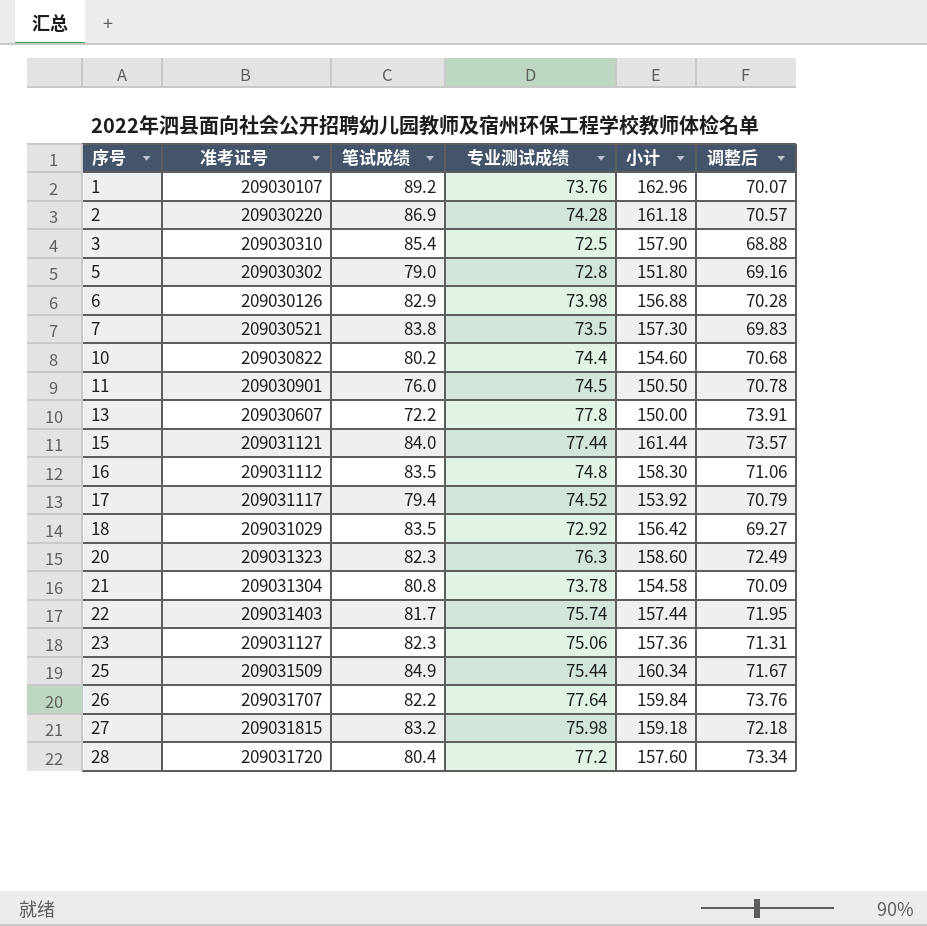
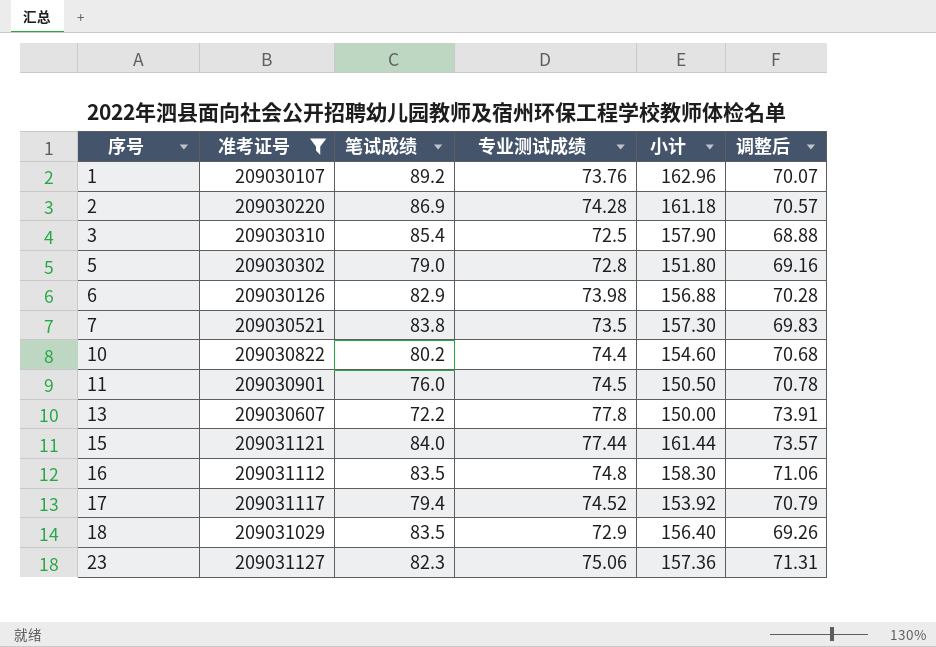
filter: none -> 准考证号 <= 209031127
18 | 专业测试成绩: 72.92 -> 72.9
18 | 小计: 156.42 -> 156.40
18 | 调整后: 69.27 -> 69.26

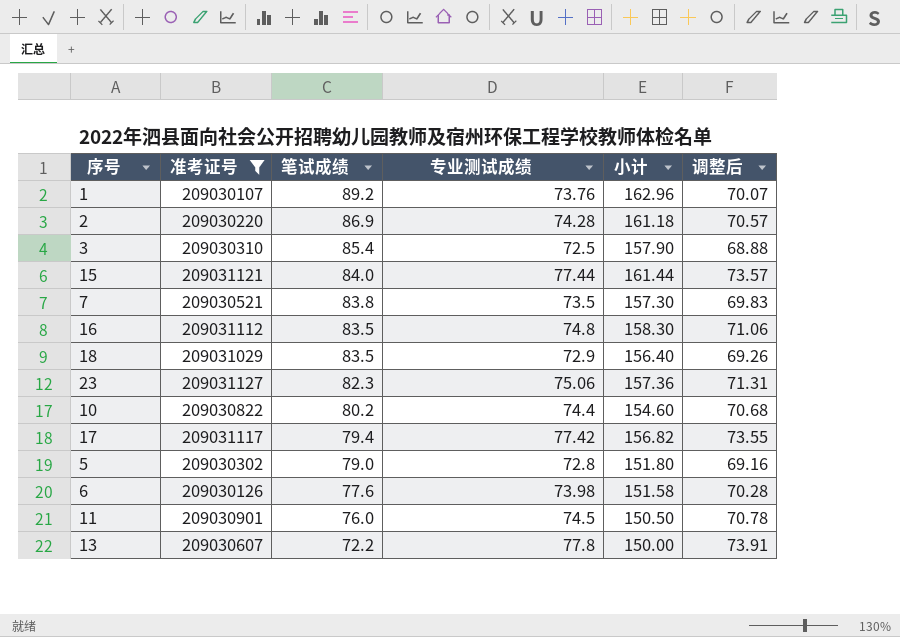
row order: 序号 ascending -> 笔试成绩 descending
17 | 专业测试成绩: 74.52 -> 77.42
17 | 小计: 153.92 -> 156.82
17 | 调整后: 70.79 -> 73.55
6 | 笔试成绩: 82.9 -> 77.6
6 | 小计: 156.88 -> 151.58

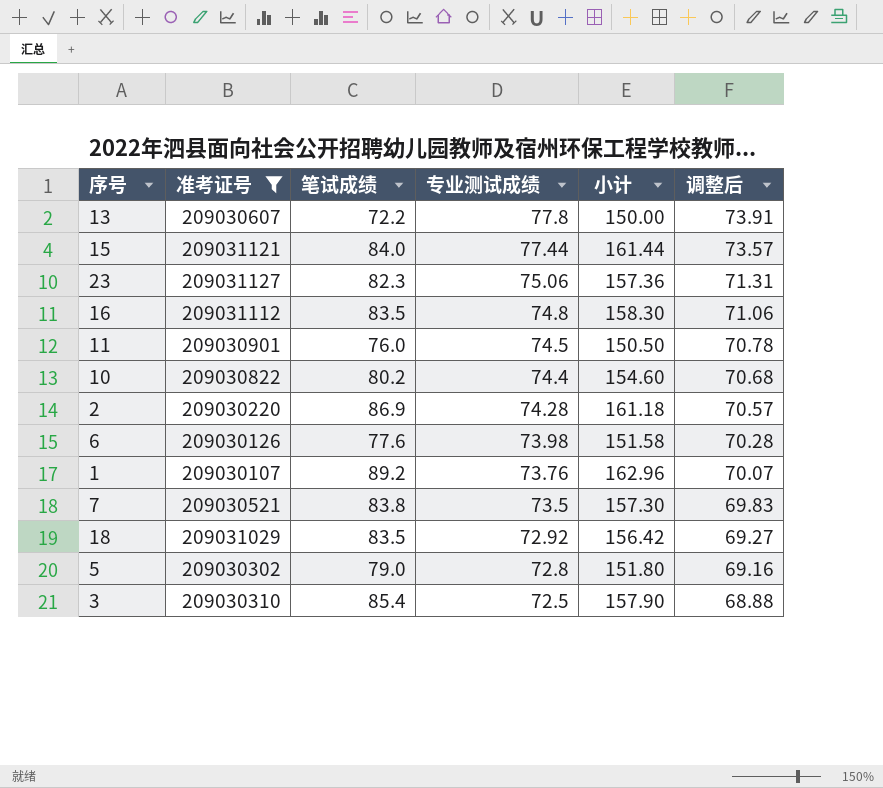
row order: 笔试成绩 descending -> 专业测试成绩 descending
row 17: 209031117 | 79.4 | 77.42 | 156.82 | 73.55 -> none
18 | 专业测试成绩: 72.9 -> 72.92
18 | 小计: 156.40 -> 156.42
18 | 调整后: 69.26 -> 69.27

